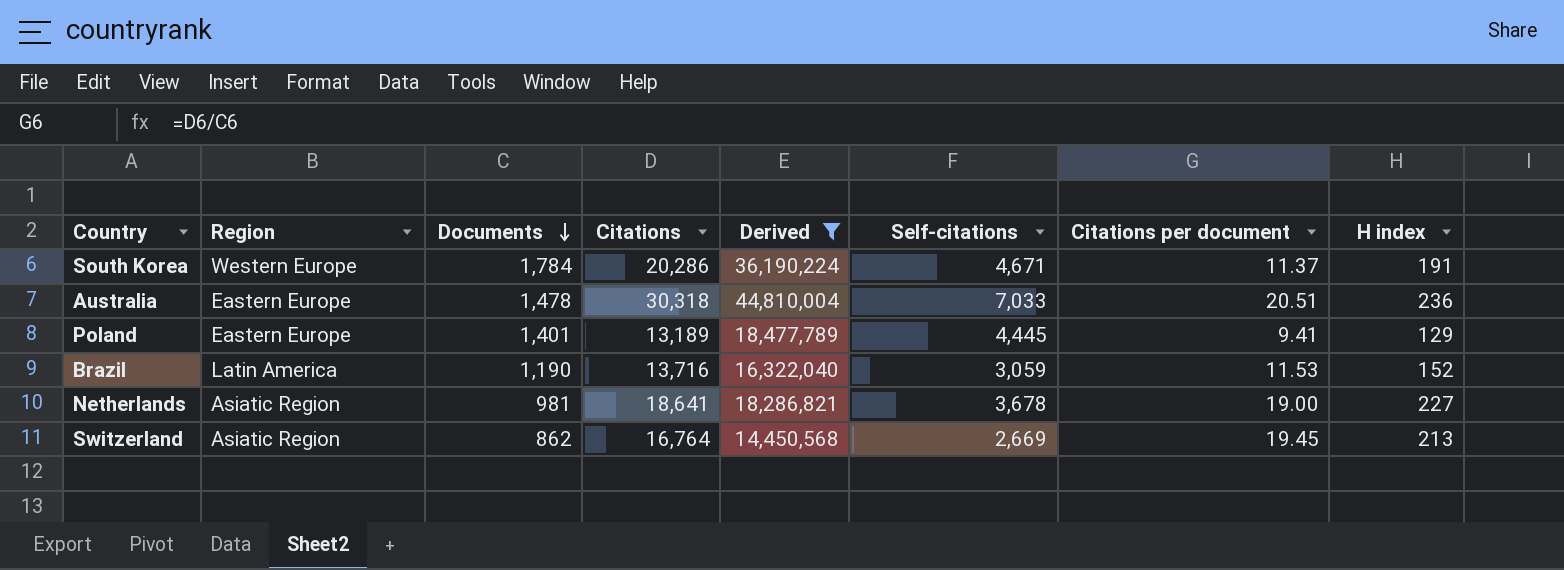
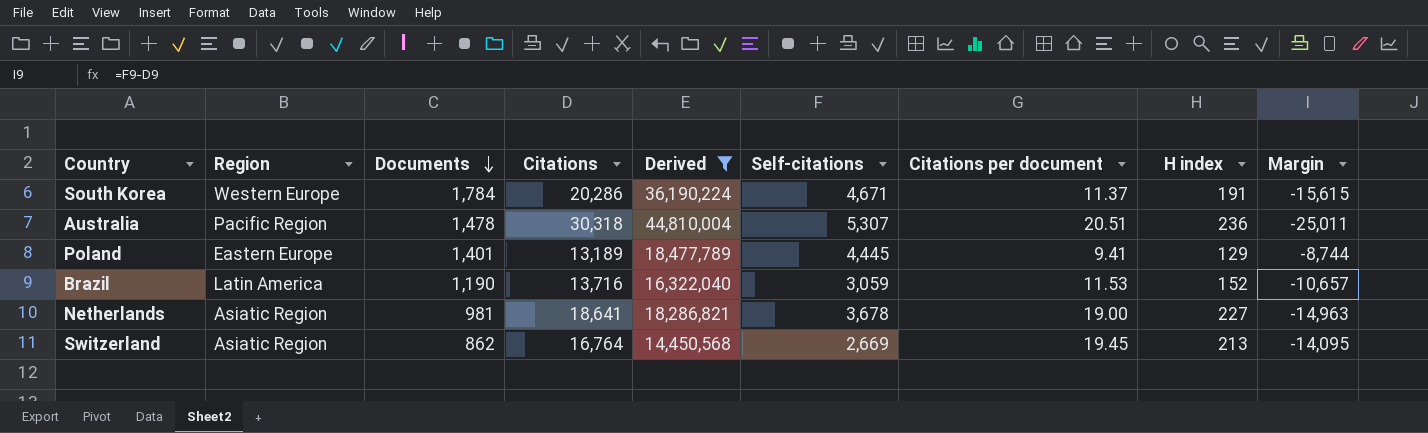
column Margin | formula: none -> [Self-citations] - [Citations]
Australia | Region: Eastern Europe -> Pacific Region
Australia | Self-citations: 7,033 -> 5,307

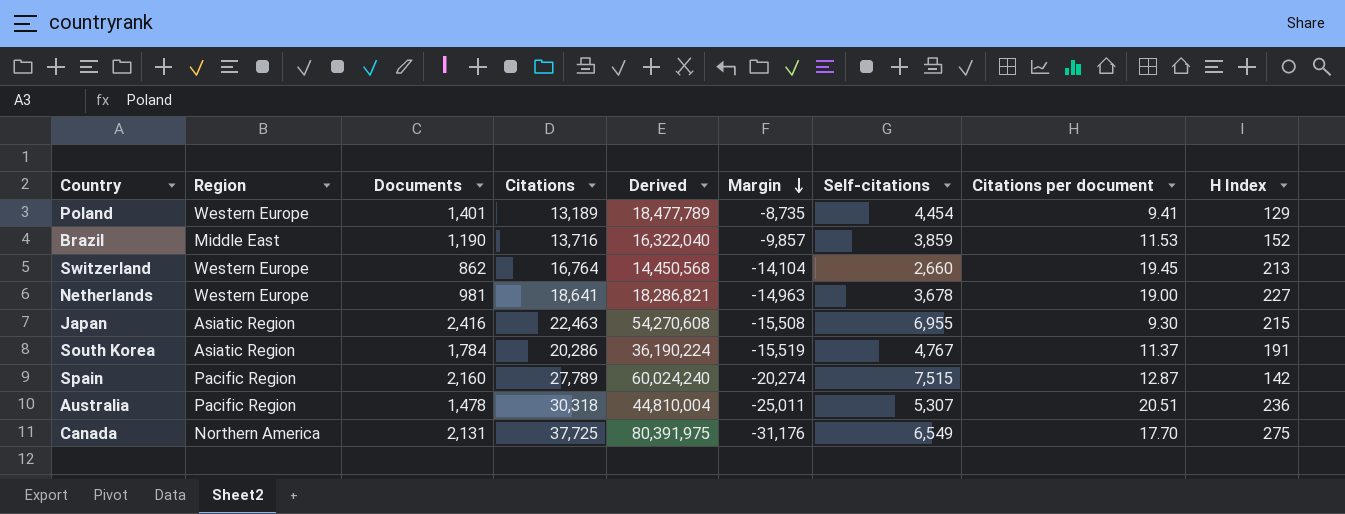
filter: Derived <= 44,810,004 -> none
row order: Documents descending -> Margin descending
column Margin | position: 9 -> 6
column name: H index -> H Index
Poland | Region: Eastern Europe -> Western Europe
Poland | Margin: -8,744 -> -8,735
Poland | Self-citations: 4,445 -> 4,454
Brazil | Region: Latin America -> Middle East
Brazil | Margin: -10,657 -> -9,857
Brazil | Self-citations: 3,059 -> 3,859
Switzerland | Region: Asiatic Region -> Western Europe
Switzerland | Margin: -14,095 -> -14,104
Switzerland | Self-citations: 2,669 -> 2,660
Netherlands | Region: Asiatic Region -> Western Europe
South Korea | Region: Western Europe -> Asiatic Region
South Korea | Margin: -15,615 -> -15,519
South Korea | Self-citations: 4,671 -> 4,767

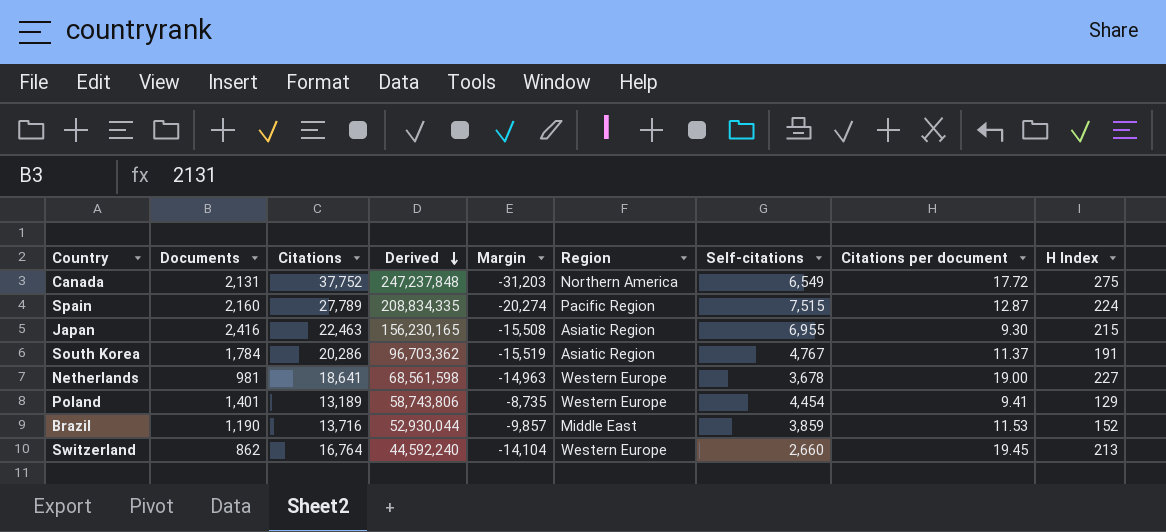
row order: Margin descending -> Derived descending
column Derived | formula: [Documents] * [Citations] -> [Citations] * [Self-citations]
column Region | position: 2 -> 6
row Australia: Pacific Region | 1,478 | 30,318 | 44,810,004 | -25,011 | 5,307 | 20.51 | 236 -> none
Canada | Citations: 37,725 -> 37,752
Canada | Margin: -31,176 -> -31,203
Canada | Citations per document: 17.70 -> 17.72
Spain | H Index: 142 -> 224

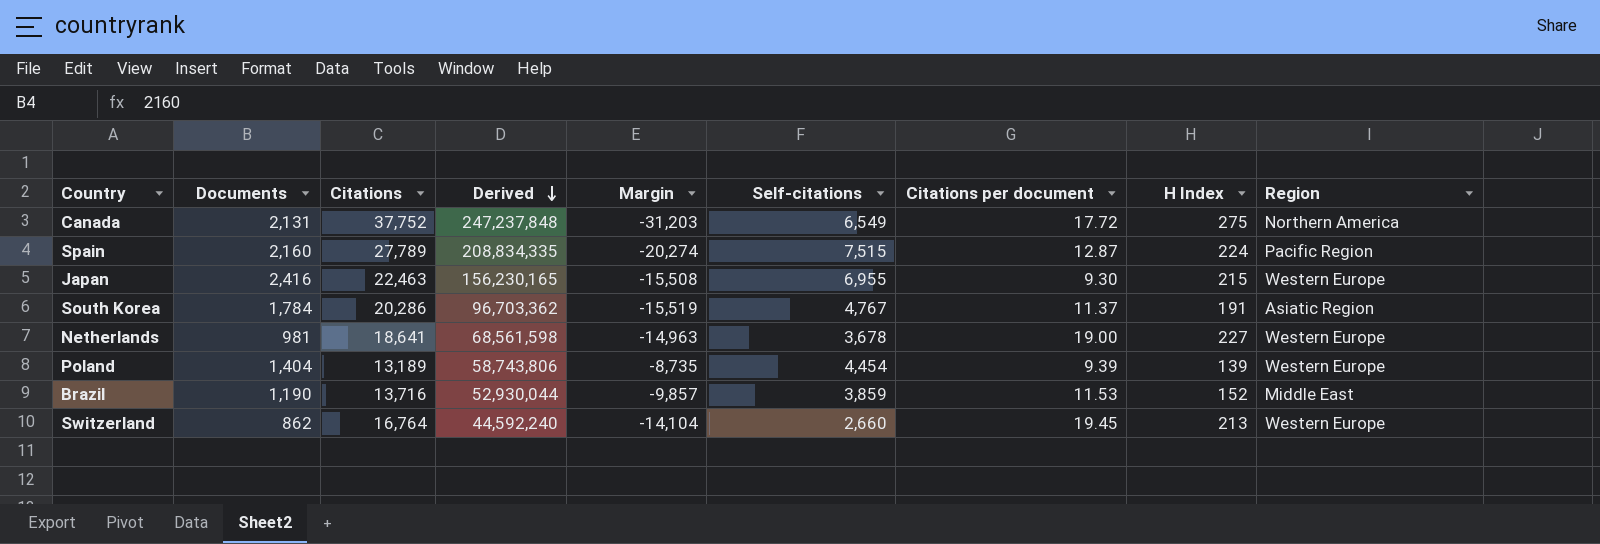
column Region | position: 6 -> 9
Japan | Region: Asiatic Region -> Western Europe
Poland | Documents: 1,401 -> 1,404
Poland | Citations per document: 9.41 -> 9.39
Poland | H Index: 129 -> 139

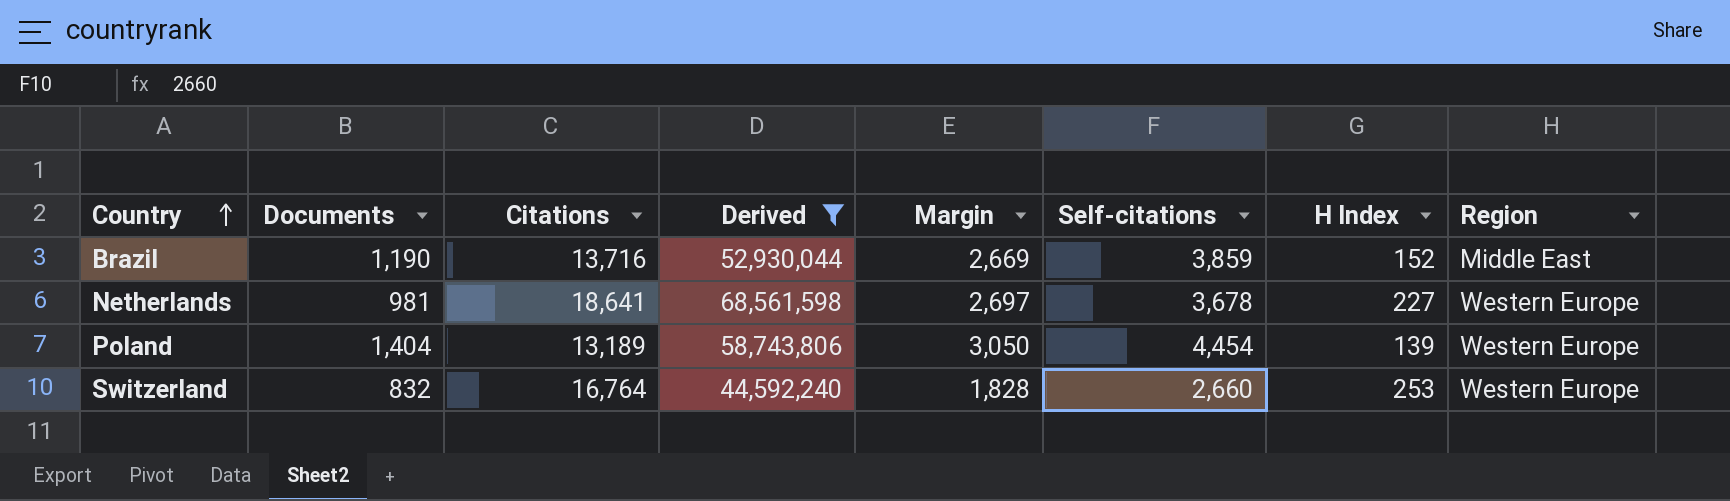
filter: none -> Derived <= 68,561,598
row order: Derived descending -> Country ascending
column Citations per document | formula: [Citations] / [Documents] -> none
column Margin | formula: [Self-citations] - [Citations] -> [Self-citations] - [Documents]
Switzerland | Documents: 862 -> 832
Switzerland | H Index: 213 -> 253

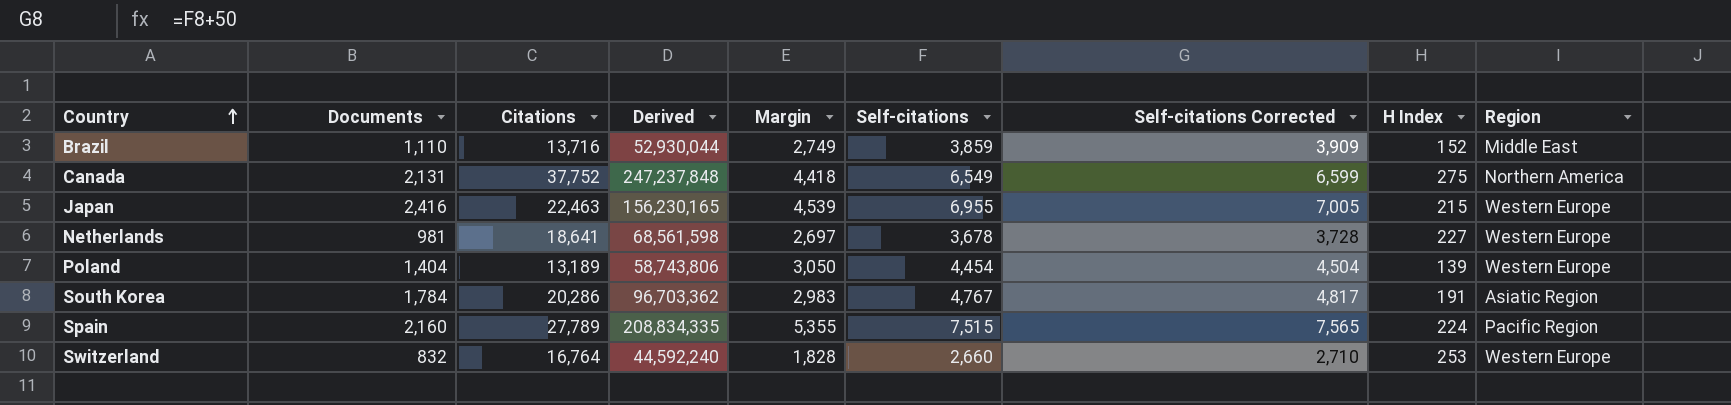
filter: Derived <= 68,561,598 -> none
column Self-citations Corrected | formula: none -> [Self-citations] + 50
Brazil | Documents: 1,190 -> 1,110
Brazil | Margin: 2,669 -> 2,749

